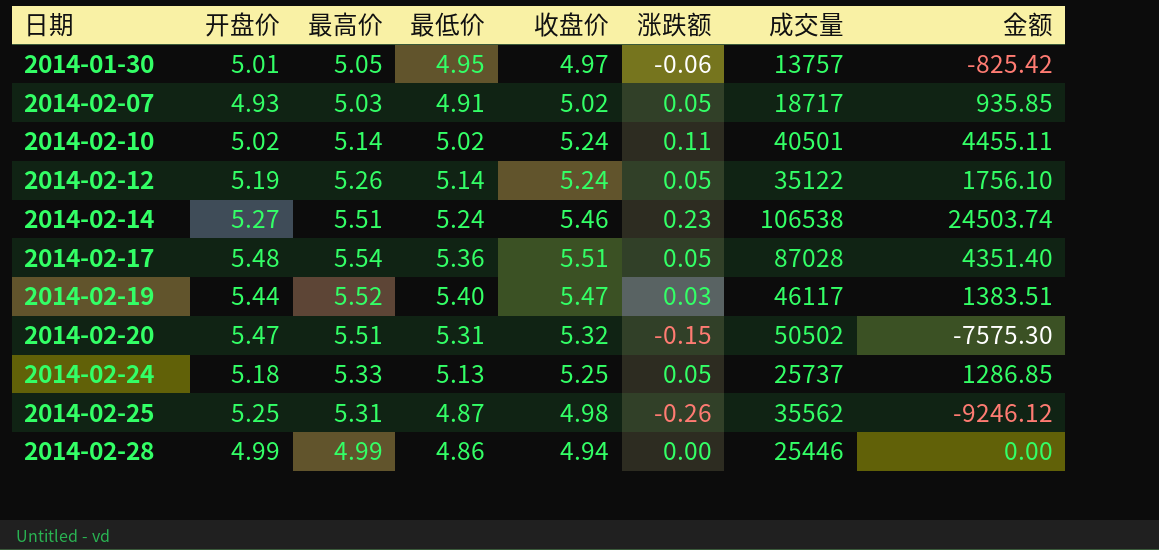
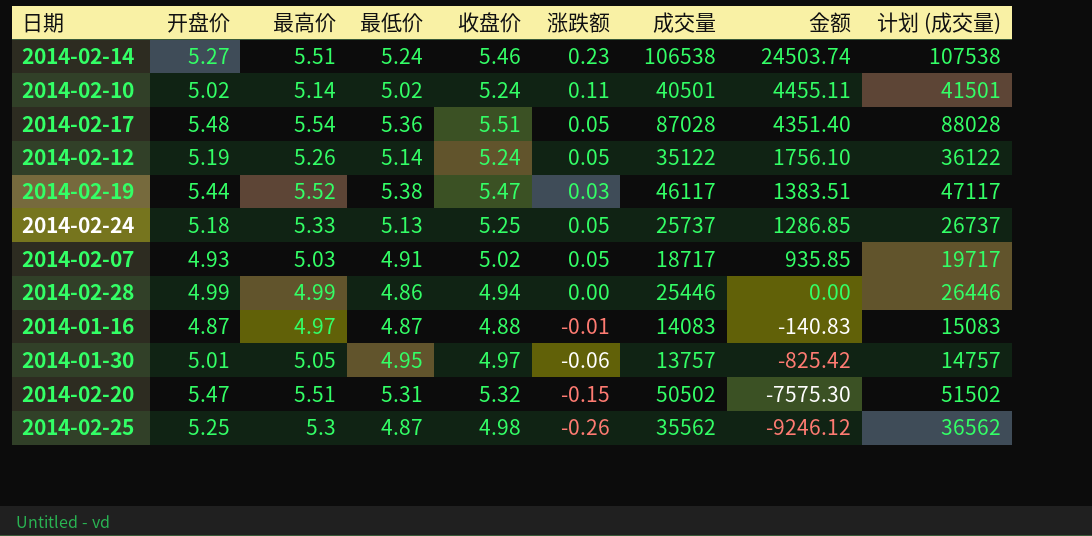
row order: 日期 ascending -> 金额 descending
column 计划 (成交量) | formula: none -> [成交量] + 1000
2014-02-19 | 最低价: 5.40 -> 5.38
row 2014-01-16: none -> 4.87 | 4.97 | 4.87 | 4.88 | -0.01 | 14083 | -140.83 | 15083
2014-02-25 | 最高价: 5.31 -> 5.3

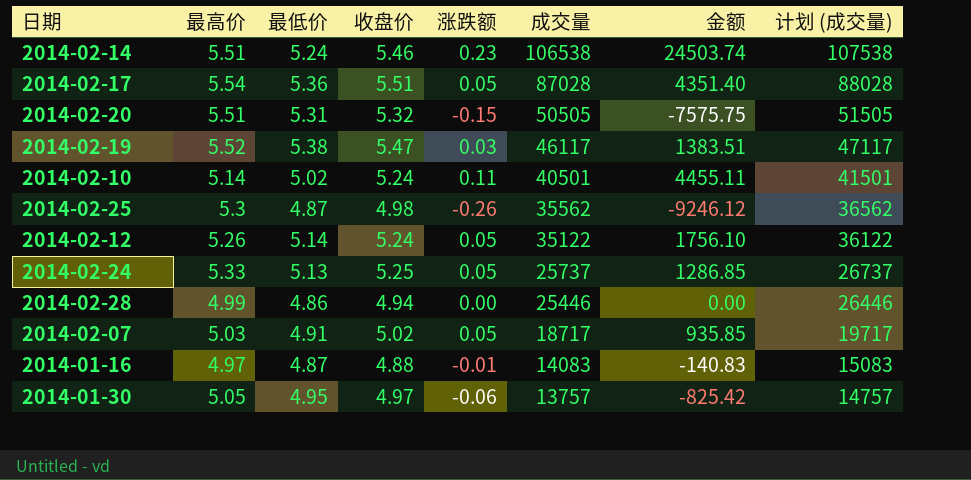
row order: 金额 descending -> 成交量 descending
column 开盘价 | position: 2 -> none
2014-02-20 | 成交量: 50502 -> 50505
2014-02-20 | 金额: -7575.30 -> -7575.75
2014-02-20 | 计划 (成交量): 51502 -> 51505

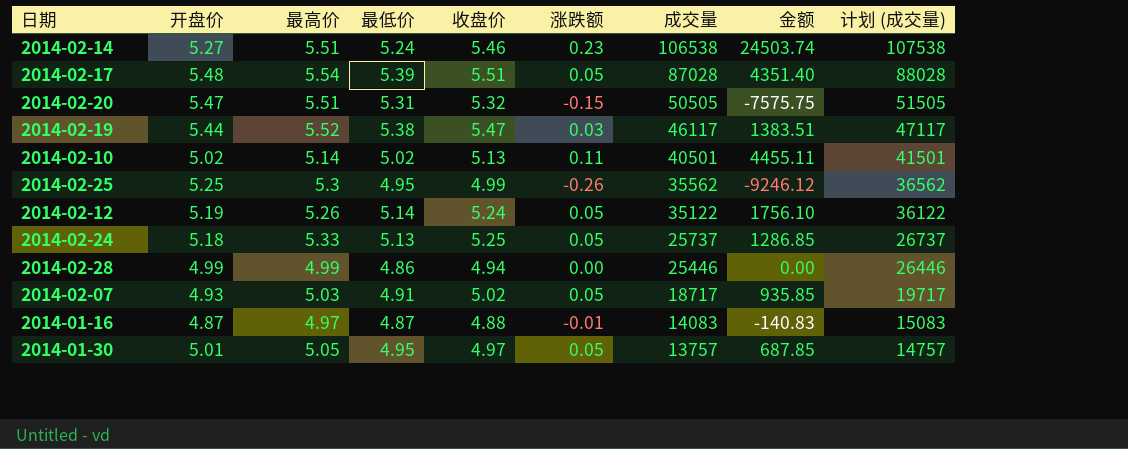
column 开盘价 | position: none -> 2
2014-02-17 | 最低价: 5.36 -> 5.39
2014-02-10 | 收盘价: 5.24 -> 5.13
2014-02-25 | 最低价: 4.87 -> 4.95
2014-02-25 | 收盘价: 4.98 -> 4.99
2014-01-30 | 涨跌额: -0.06 -> 0.05
2014-01-30 | 金额: -825.42 -> 687.85

